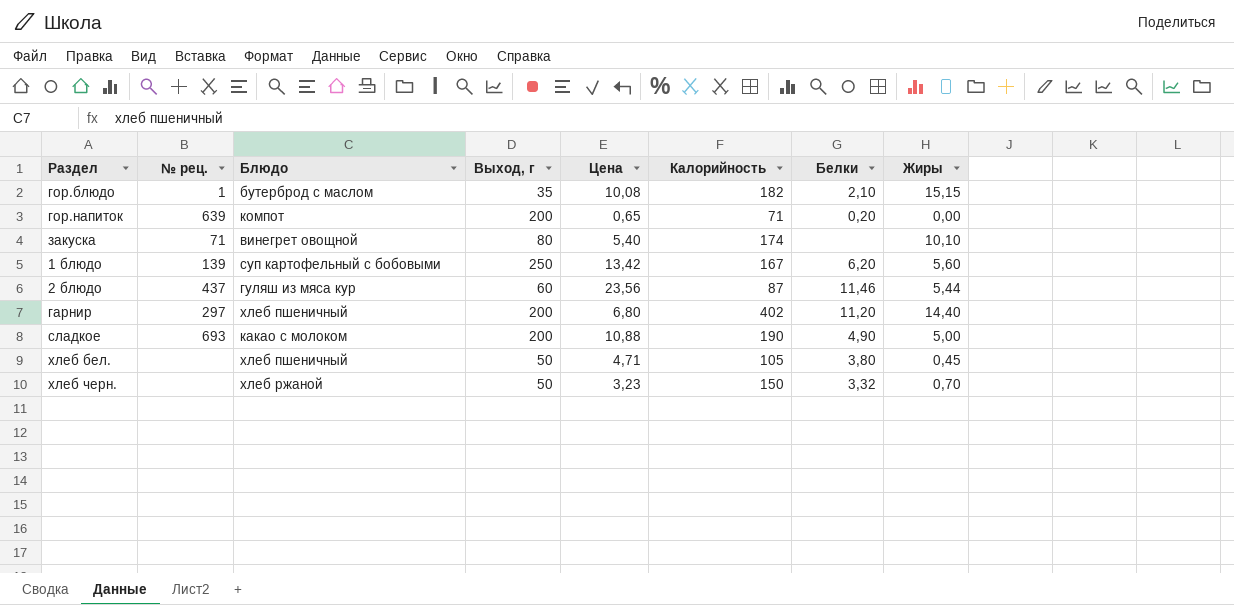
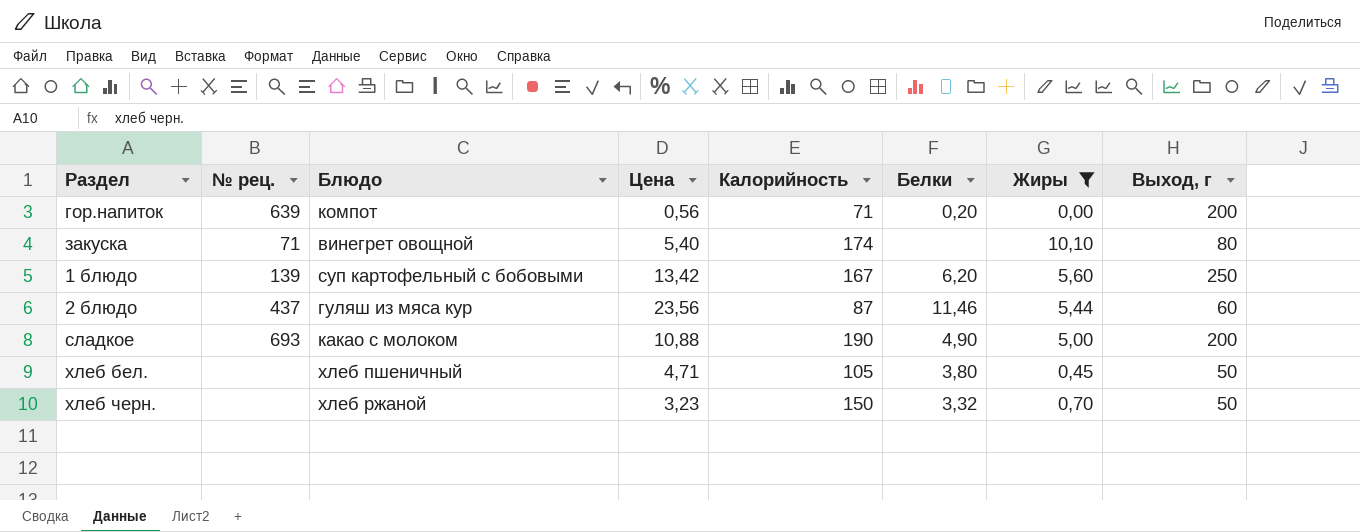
filter: none -> Жиры <= 10,10
column Выход, г | position: 4 -> 8
гор.напиток | Цена: 0,65 -> 0,56

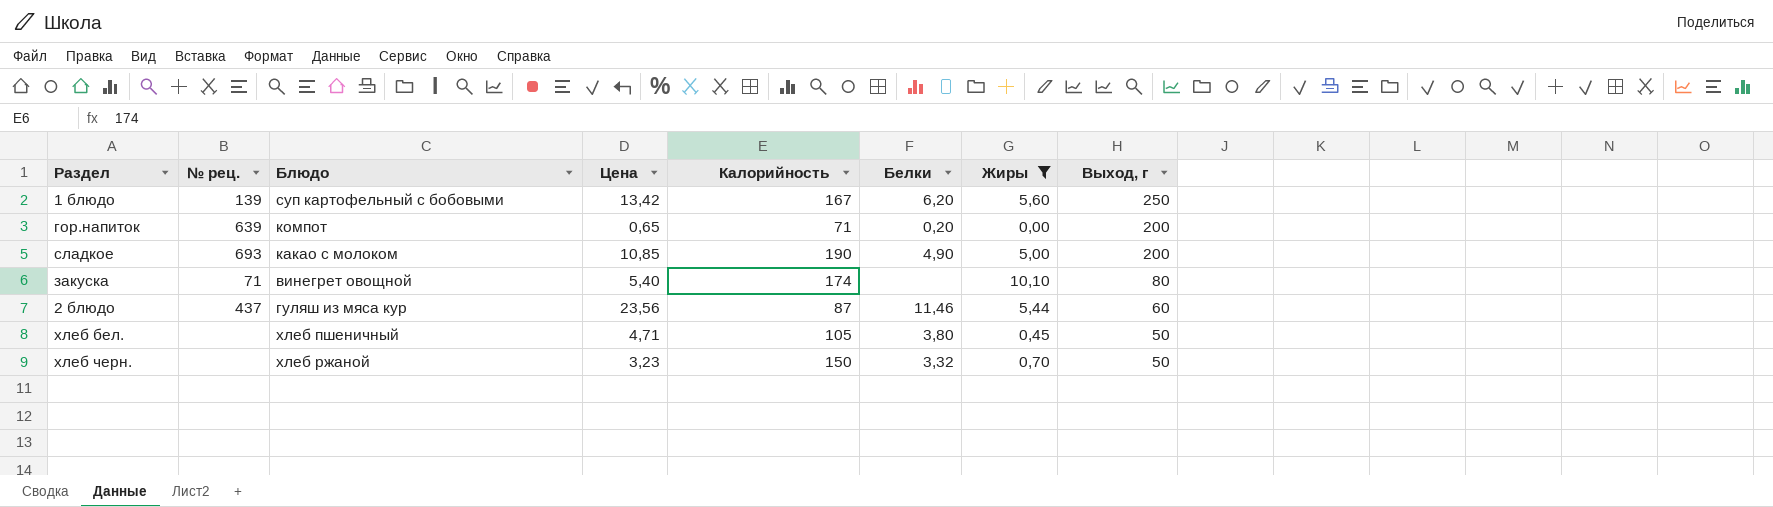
row order: none -> Выход, г descending
гор.напиток | Цена: 0,56 -> 0,65
сладкое | Цена: 10,88 -> 10,85

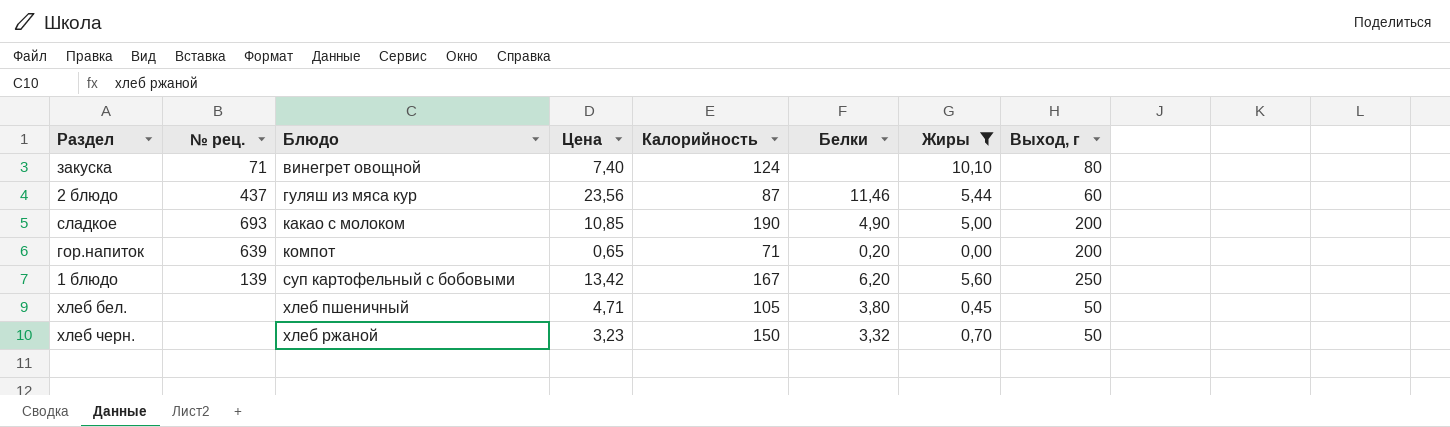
row order: Выход, г descending -> Блюдо ascending
закуска | Цена: 5,40 -> 7,40
закуска | Калорийность: 174 -> 124

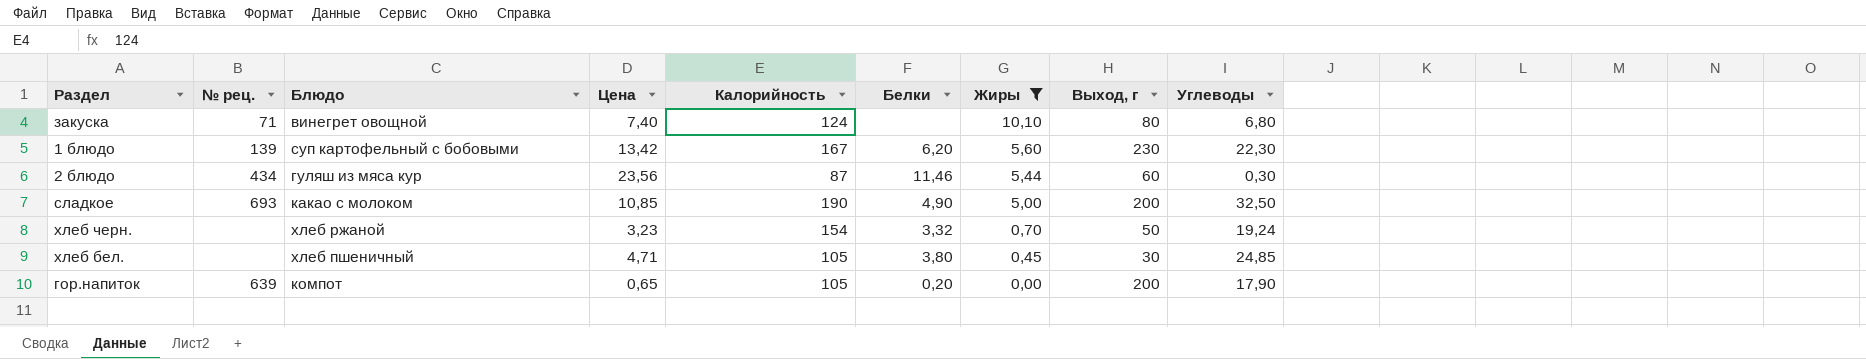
row order: Блюдо ascending -> Жиры descending
column Углеводы | position: none -> 9
1 блюдо | Выход, г: 250 -> 230
2 блюдо | № рец.: 437 -> 434
хлеб черн. | Калорийность: 150 -> 154
хлеб бел. | Выход, г: 50 -> 30
гор.напиток | Калорийность: 71 -> 105

